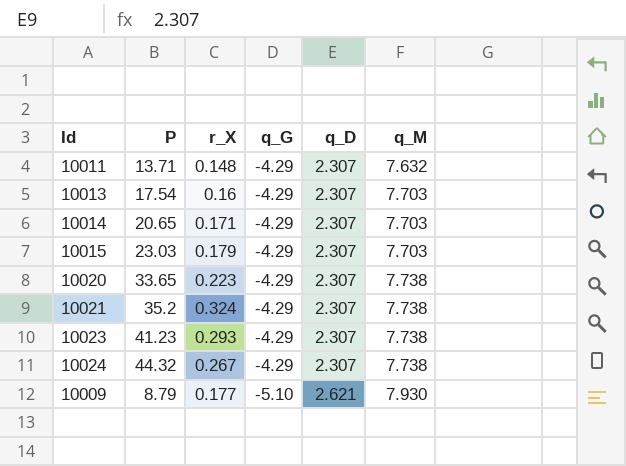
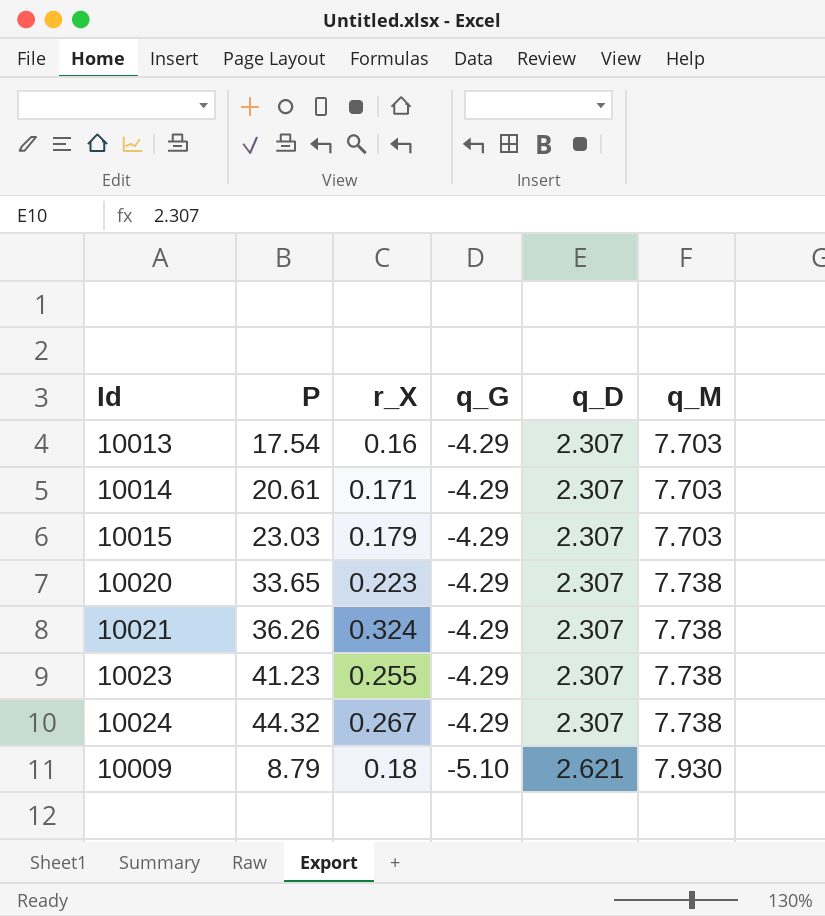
row 10011: 13.71 | 0.148 | -4.29 | 2.307 | 7.632 -> none
10014 | P: 20.65 -> 20.61
10021 | P: 35.2 -> 36.26
10023 | r_X: 0.293 -> 0.255
10009 | r_X: 0.177 -> 0.18

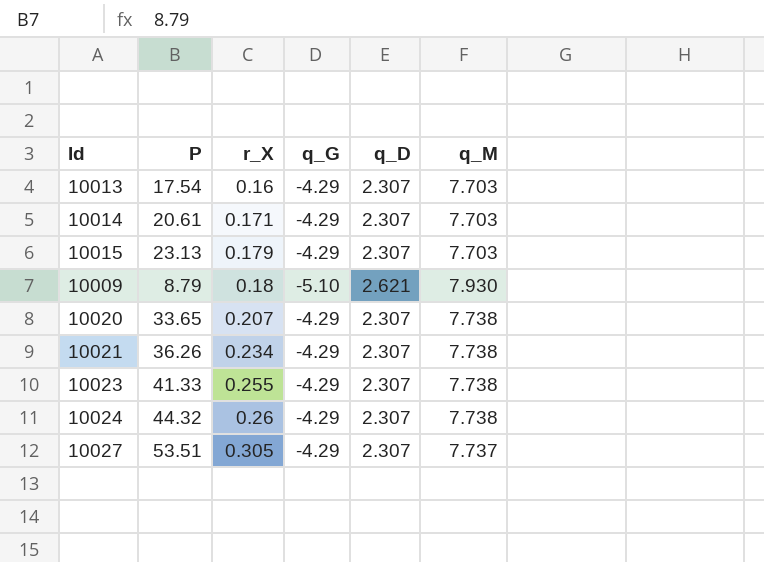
row order: q_G descending -> r_X ascending
10015 | P: 23.03 -> 23.13
10020 | r_X: 0.223 -> 0.207
10021 | r_X: 0.324 -> 0.234
10023 | P: 41.23 -> 41.33
10024 | r_X: 0.267 -> 0.26
row 10027: none -> 53.51 | 0.305 | -4.29 | 2.307 | 7.737

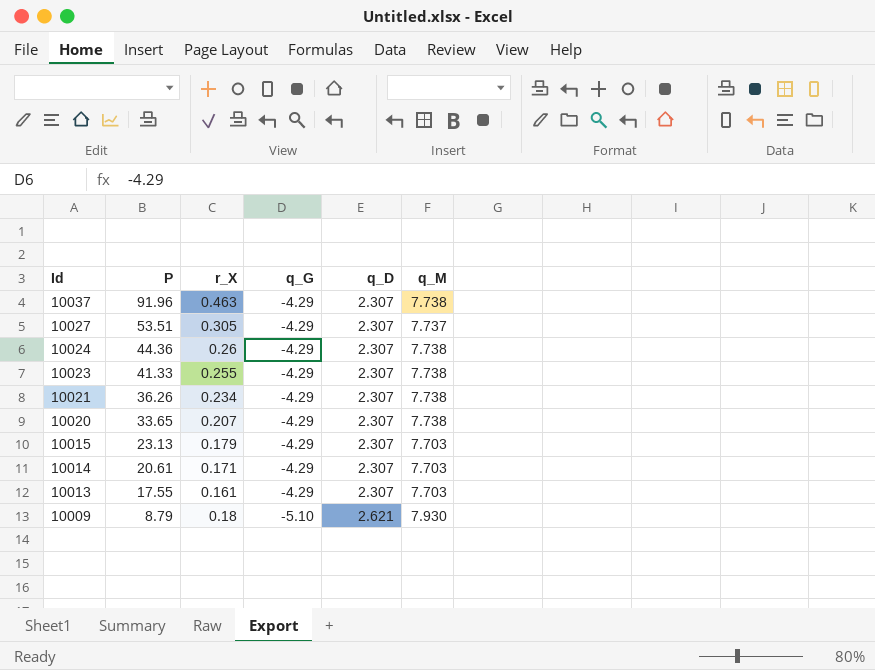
row order: r_X ascending -> Id descending
row 10037: none -> 91.96 | 0.463 | -4.29 | 2.307 | 7.738
10024 | P: 44.32 -> 44.36
10013 | P: 17.54 -> 17.55
10013 | r_X: 0.16 -> 0.161

